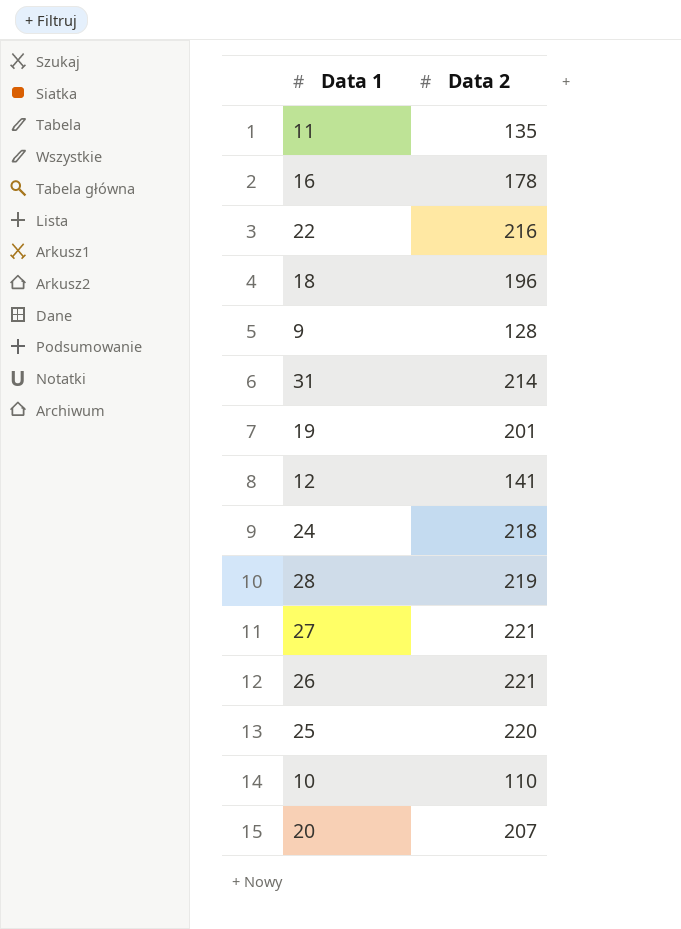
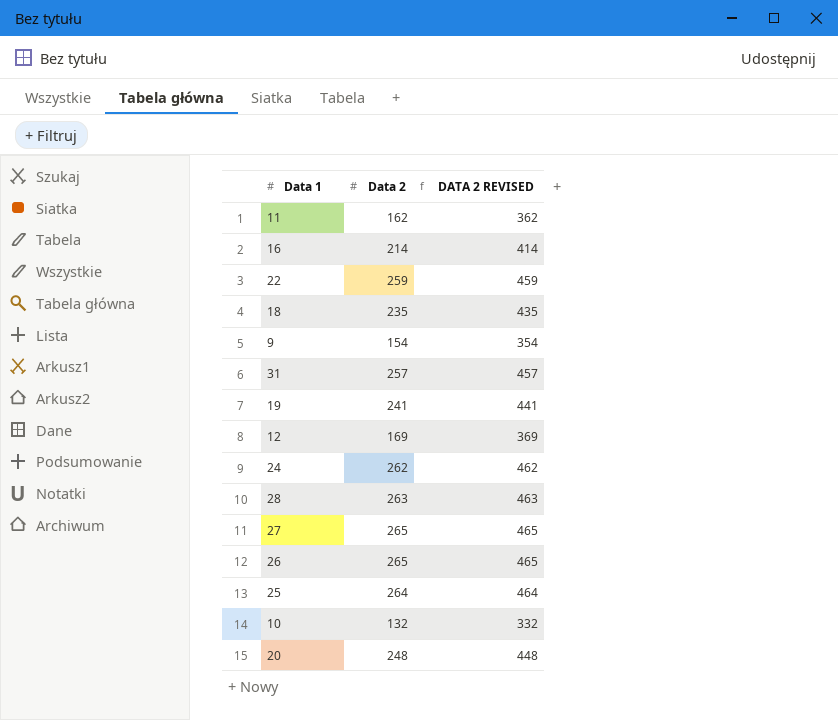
column DATA 2 REVISED | formula: none -> [Data 2] + 200
11 | Data 2: 135 -> 162
16 | Data 2: 178 -> 214
22 | Data 2: 216 -> 259
18 | Data 2: 196 -> 235
9 | Data 2: 128 -> 154
31 | Data 2: 214 -> 257
19 | Data 2: 201 -> 241
12 | Data 2: 141 -> 169
24 | Data 2: 218 -> 262
28 | Data 2: 219 -> 263
27 | Data 2: 221 -> 265
26 | Data 2: 221 -> 265
25 | Data 2: 220 -> 264
10 | Data 2: 110 -> 132
20 | Data 2: 207 -> 248

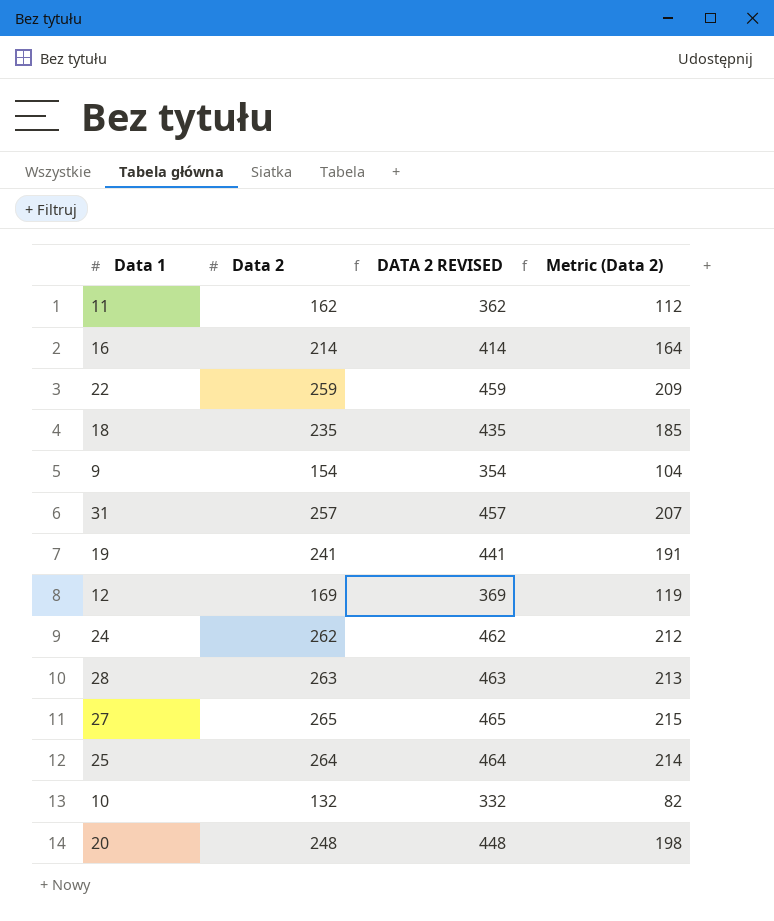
column Metric (Data 2) | formula: none -> [Data 2] - 50
row 26: 265 | 465 -> none

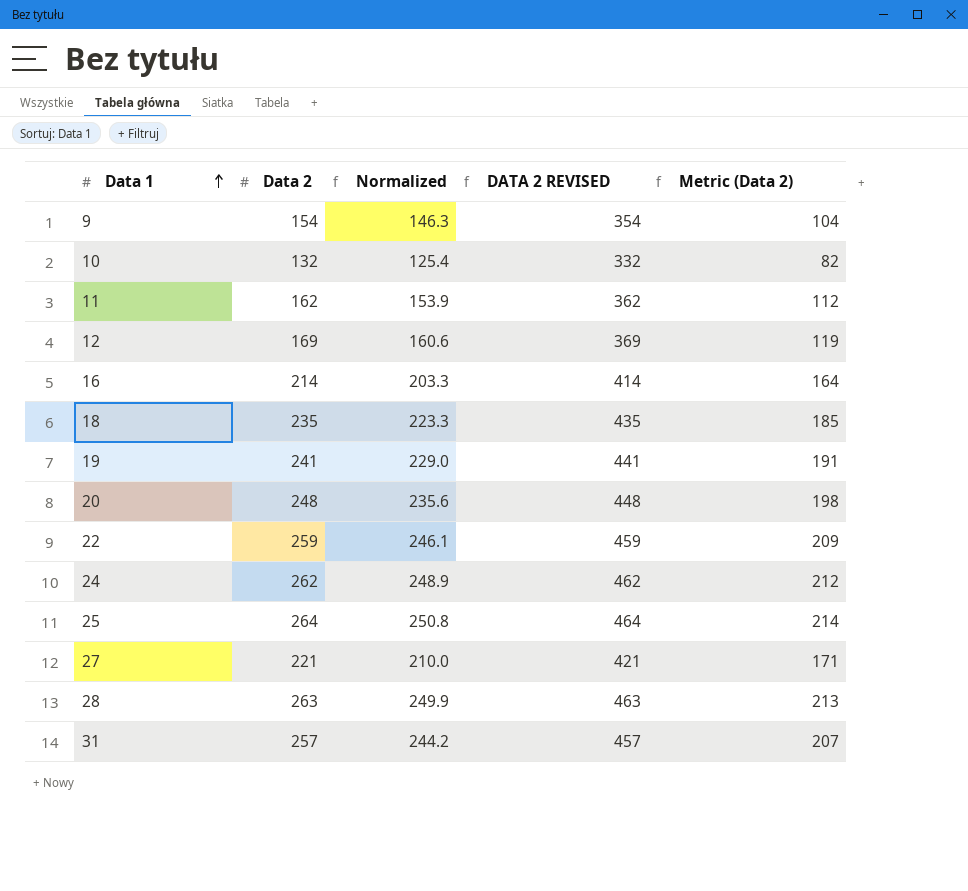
row order: none -> Data 1 ascending
column Normalized | formula: none -> [Data 2] * 0.95
27 | Data 2: 265 -> 221
27 | DATA 2 REVISED: 465 -> 421
27 | Metric (Data 2): 215 -> 171

